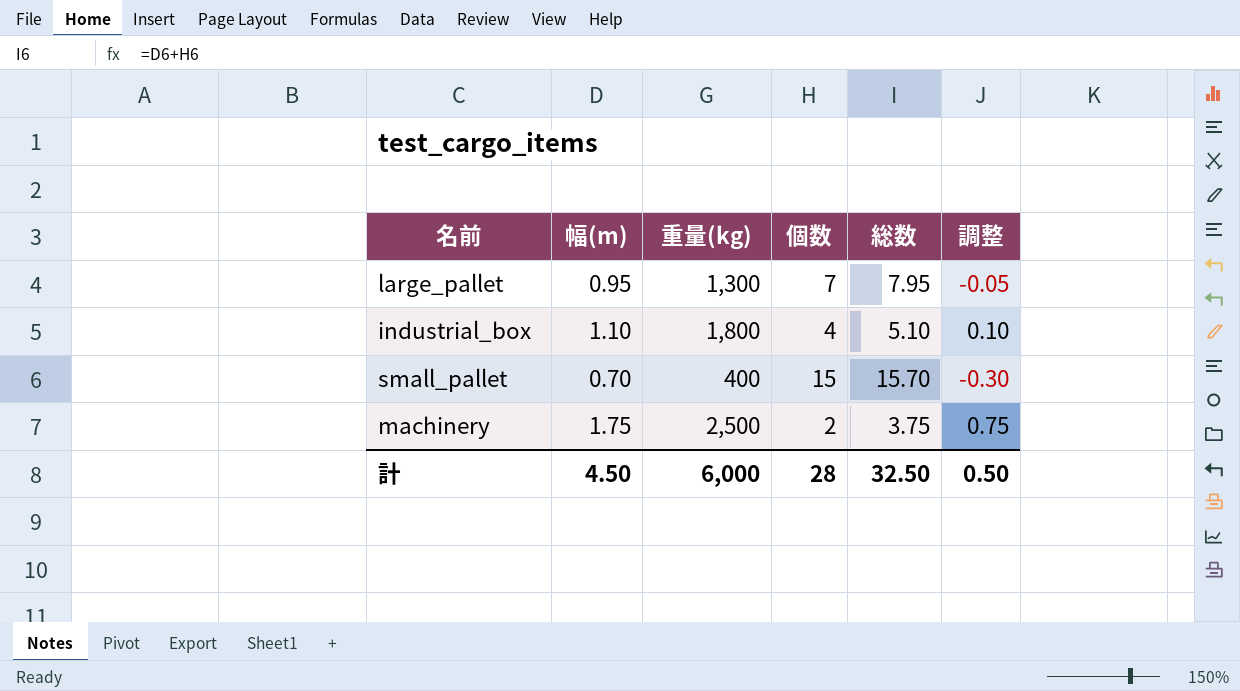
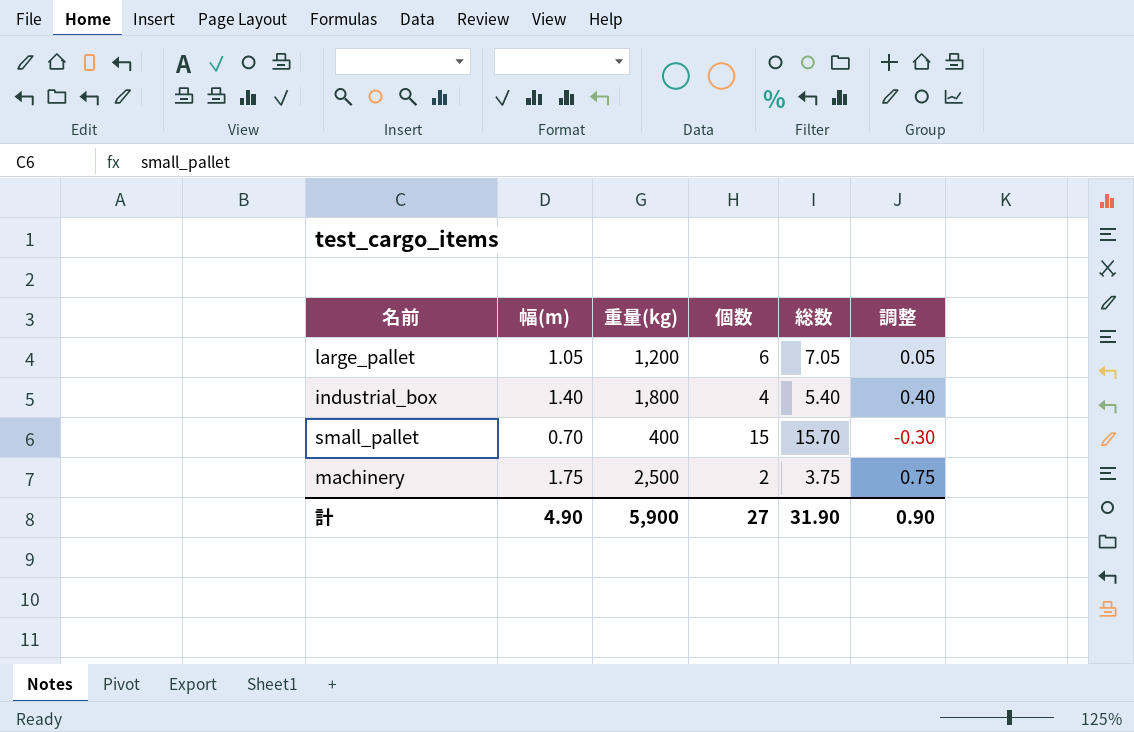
large_pallet | 幅(m): 0.95 -> 1.05
large_pallet | 重量(kg): 1,300 -> 1,200
large_pallet | 個数: 7 -> 6
large_pallet | 総数: 7.95 -> 7.05
large_pallet | 調整: -0.05 -> 0.05
industrial_box | 幅(m): 1.10 -> 1.40
industrial_box | 総数: 5.10 -> 5.40
industrial_box | 調整: 0.10 -> 0.40
計 | 幅(m): 4.50 -> 4.90
計 | 重量(kg): 6,000 -> 5,900
計 | 個数: 28 -> 27
計 | 総数: 32.50 -> 31.90
計 | 調整: 0.50 -> 0.90

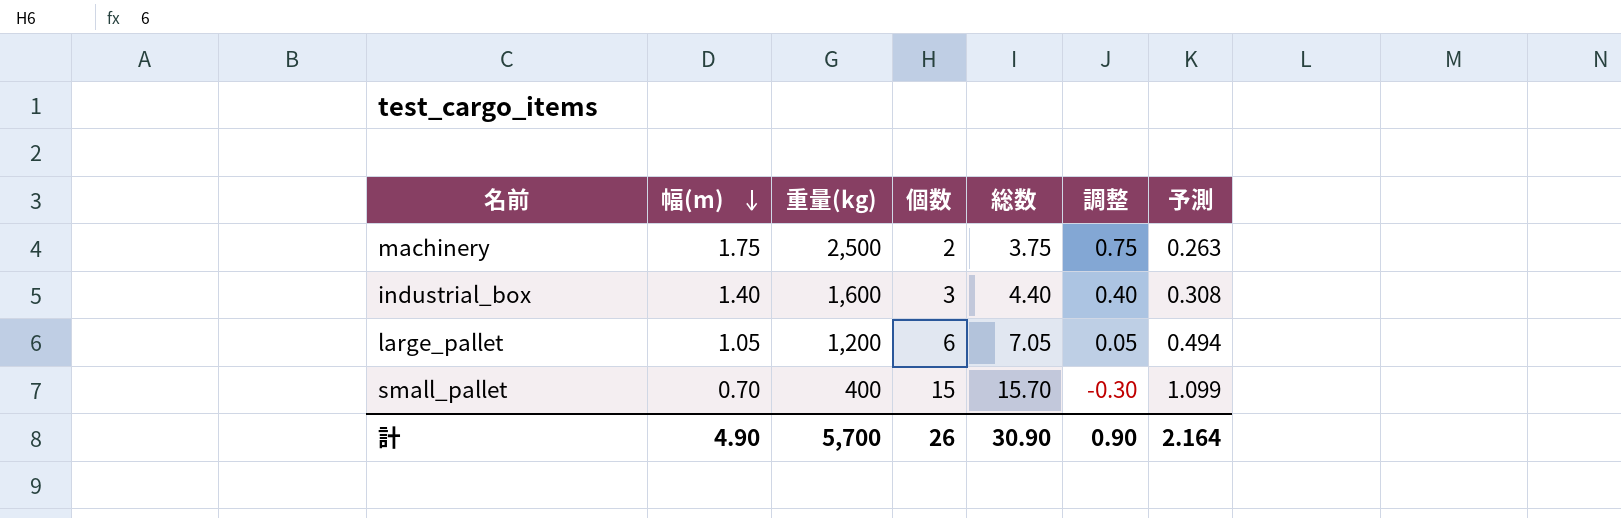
row order: none -> 幅(m) descending
column 予測 | formula: none -> [総数] * 0.07
industrial_box | 重量(kg): 1,800 -> 1,600
industrial_box | 個数: 4 -> 3
industrial_box | 総数: 5.40 -> 4.40
計 | 重量(kg): 5,900 -> 5,700
計 | 個数: 27 -> 26
計 | 総数: 31.90 -> 30.90

